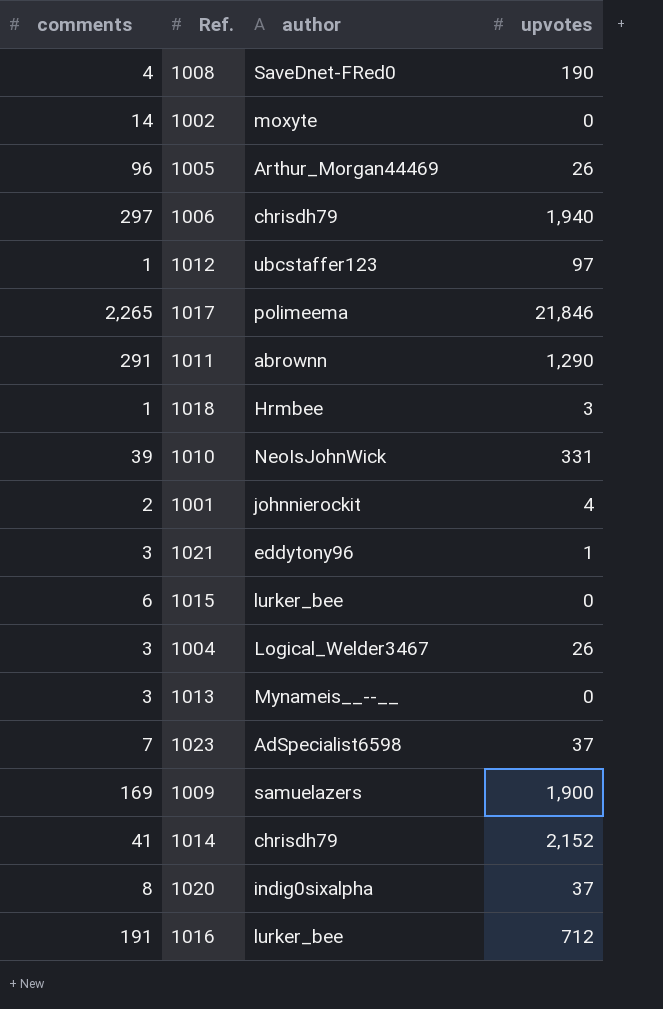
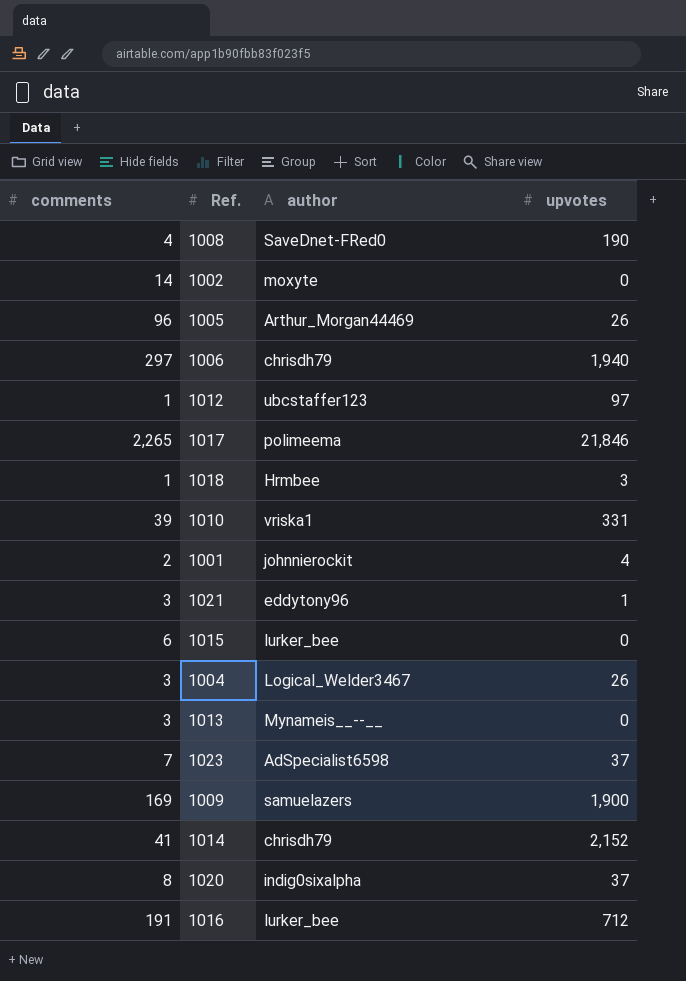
row 1011: 291 | abrownn | 1,290 -> none
1010 | author: NeoIsJohnWick -> vriska1

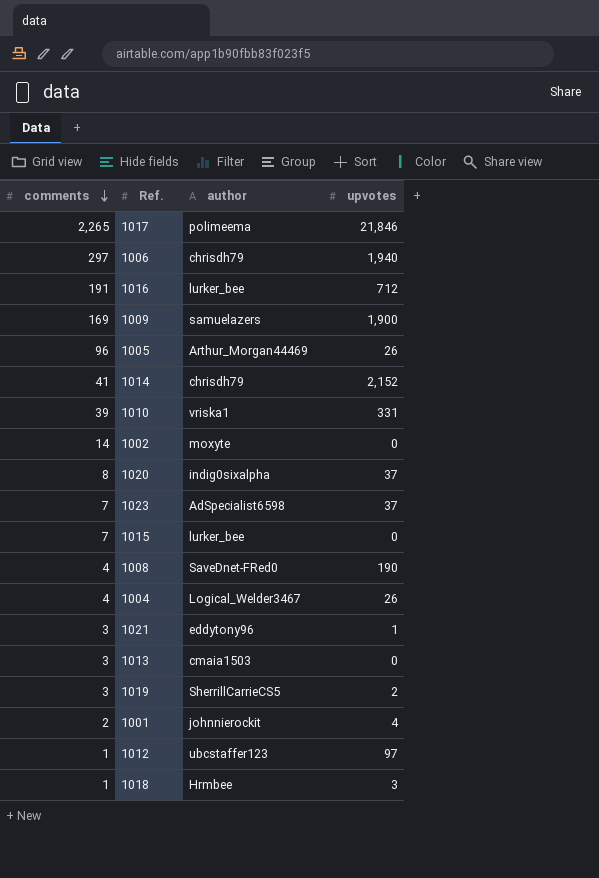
row order: none -> comments descending
1015 | comments: 6 -> 7
1004 | comments: 3 -> 4
1013 | author: Mynameis__--__ -> cmaia1503
row 1019: none -> 3 | SherrillCarrieCS5 | 2

